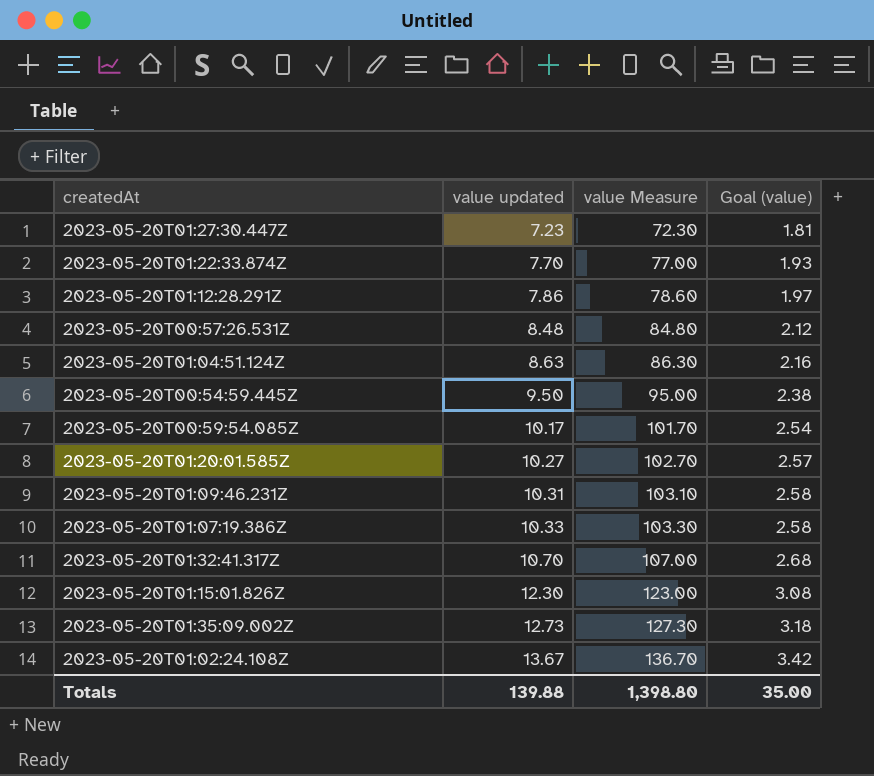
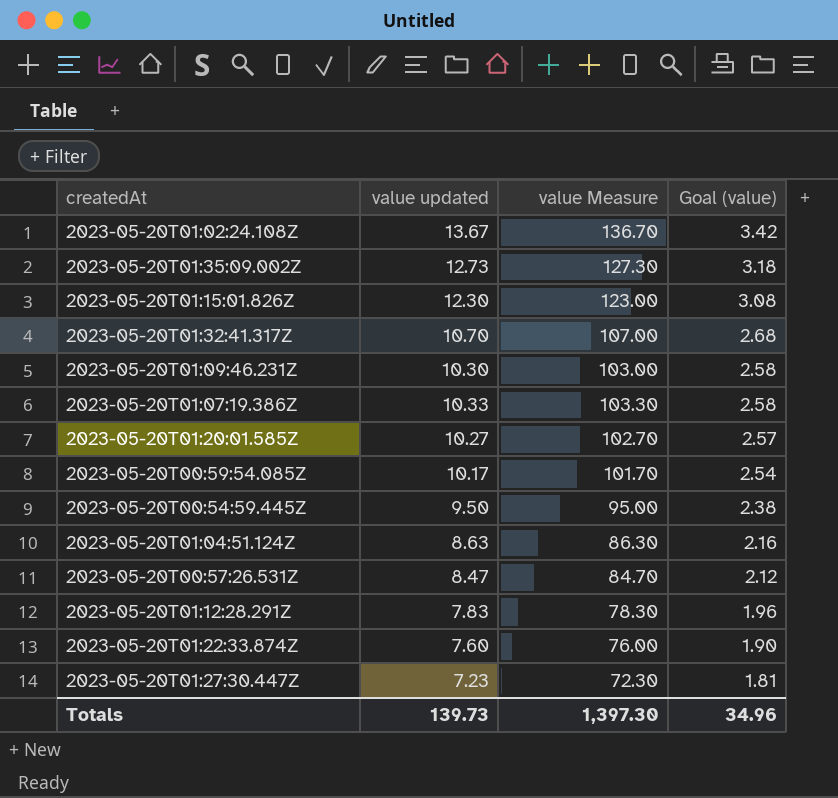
row order: value updated ascending -> Goal (value) descending
2023-05-20T01:09:46.231Z | value updated: 10.31 -> 10.30
2023-05-20T01:09:46.231Z | value Measure: 103.10 -> 103.00
2023-05-20T00:57:26.531Z | value updated: 8.48 -> 8.47
2023-05-20T00:57:26.531Z | value Measure: 84.80 -> 84.70
2023-05-20T01:12:28.291Z | value updated: 7.86 -> 7.83
2023-05-20T01:12:28.291Z | value Measure: 78.60 -> 78.30
2023-05-20T01:12:28.291Z | Goal (value): 1.97 -> 1.96
2023-05-20T01:22:33.874Z | value updated: 7.70 -> 7.60
2023-05-20T01:22:33.874Z | value Measure: 77.00 -> 76.00
2023-05-20T01:22:33.874Z | Goal (value): 1.93 -> 1.90
Totals | value updated: 139.88 -> 139.73
Totals | value Measure: 1,398.80 -> 1,397.30
Totals | Goal (value): 35.00 -> 34.96

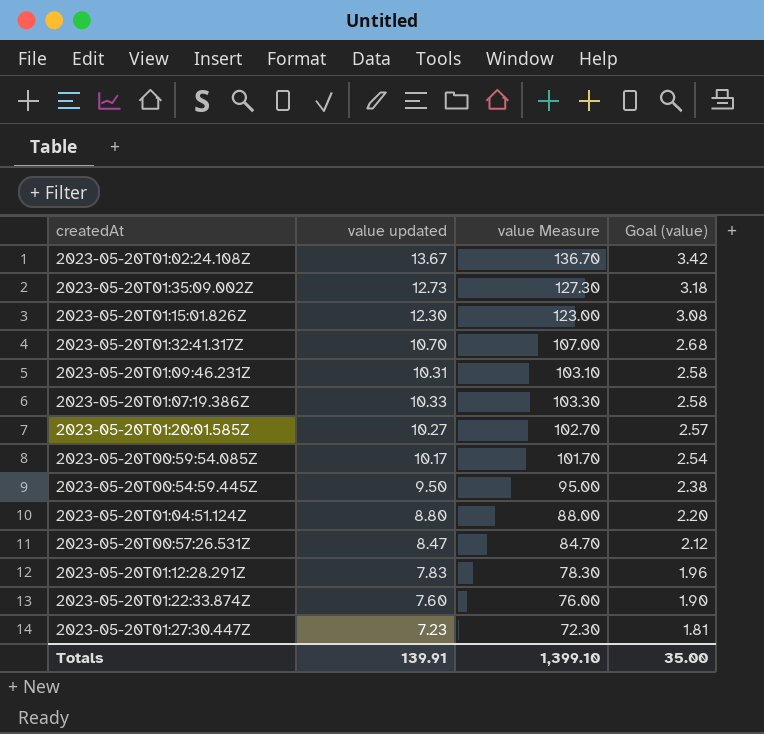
2023-05-20T01:09:46.231Z | value updated: 10.30 -> 10.31
2023-05-20T01:09:46.231Z | value Measure: 103.00 -> 103.10
2023-05-20T01:04:51.124Z | value updated: 8.63 -> 8.80
2023-05-20T01:04:51.124Z | value Measure: 86.30 -> 88.00
2023-05-20T01:04:51.124Z | Goal (value): 2.16 -> 2.20
Totals | value updated: 139.73 -> 139.91
Totals | value Measure: 1,397.30 -> 1,399.10
Totals | Goal (value): 34.96 -> 35.00

